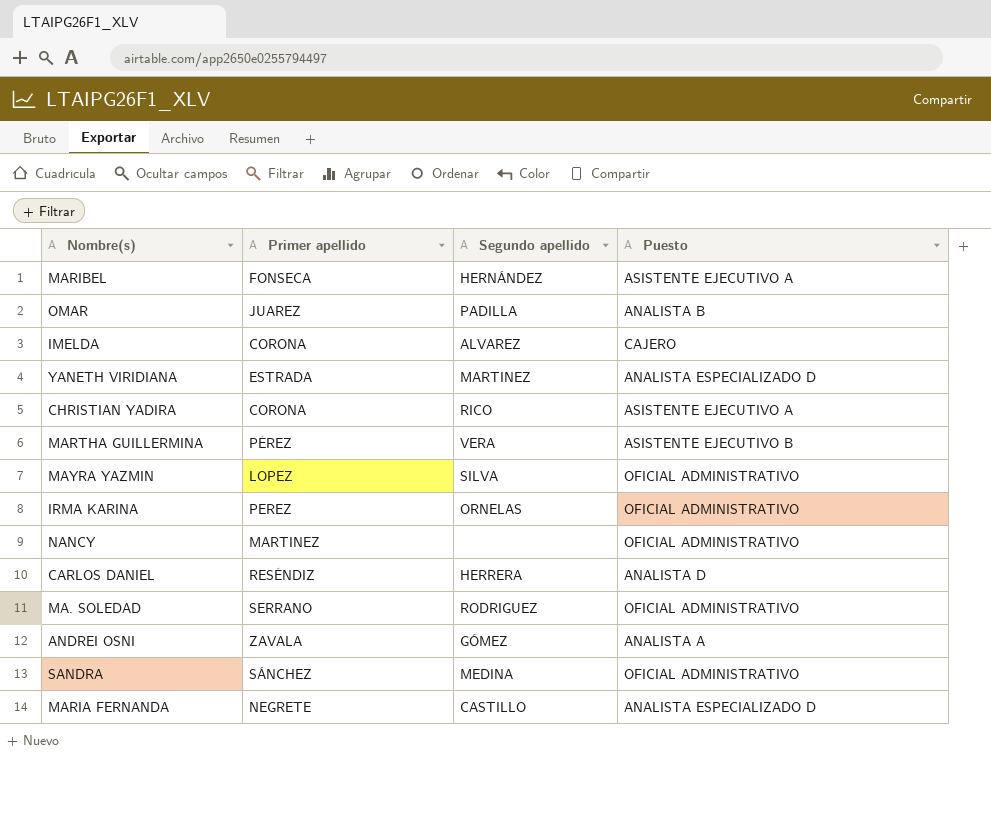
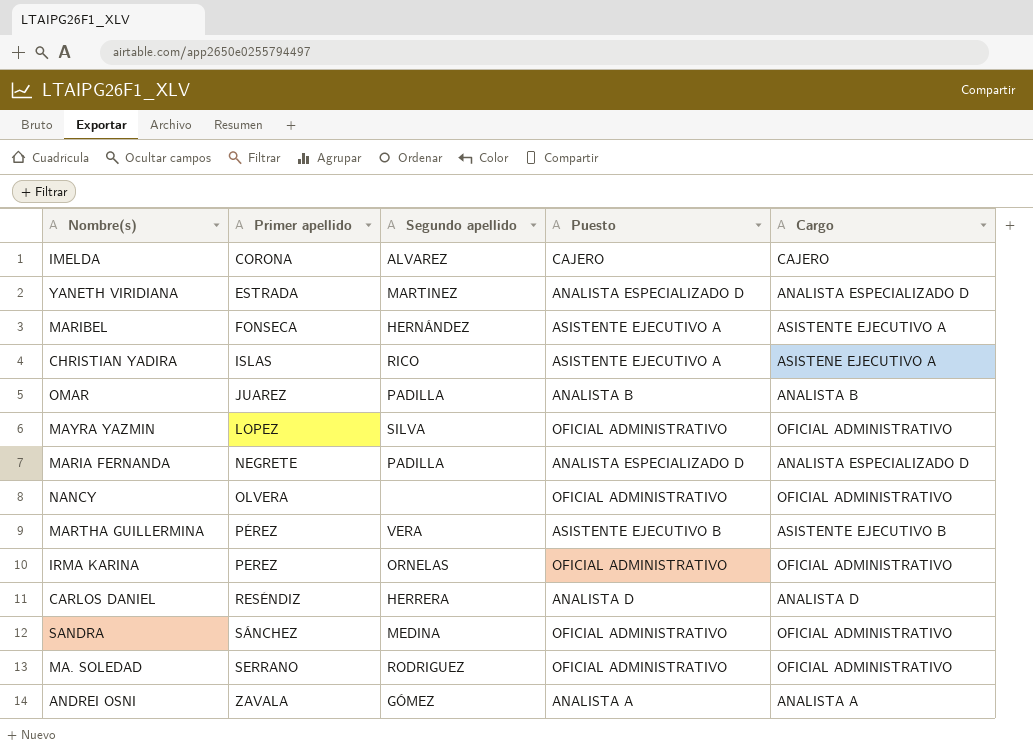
row order: none -> Primer apellido ascending
column Cargo | position: none -> 5
CHRISTIAN YADIRA | Primer apellido: CORONA -> ISLAS
MARIA FERNANDA | Segundo apellido: CASTILLO -> PADILLA
NANCY | Primer apellido: MARTINEZ -> OLVERA

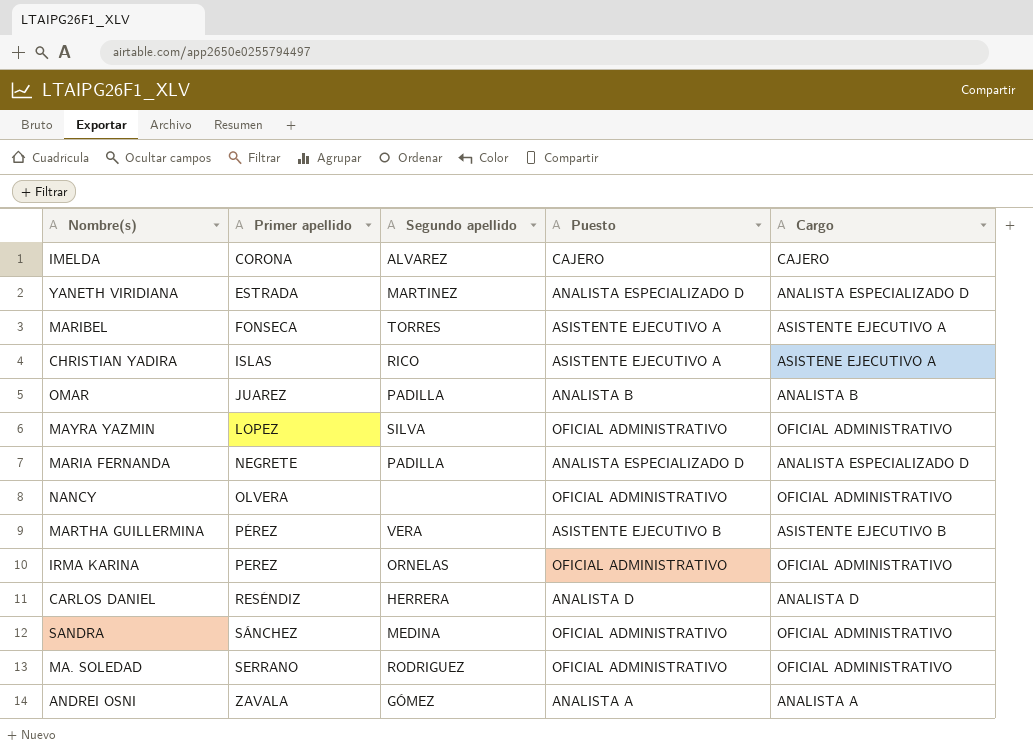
MARIBEL | Segundo apellido: HERNÁNDEZ -> TORRES

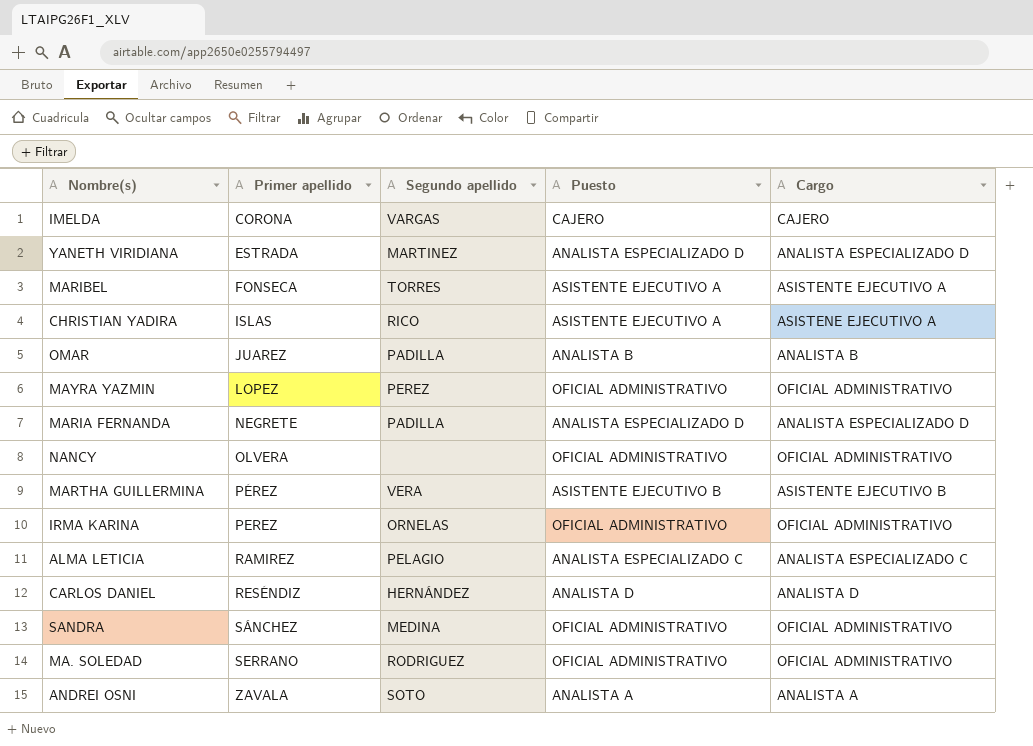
IMELDA | Segundo apellido: ALVAREZ -> VARGAS
MAYRA YAZMIN | Segundo apellido: SILVA -> PEREZ
row ALMA LETICIA: none -> RAMIREZ | PELAGIO | ANALISTA ESPECIALIZADO C | ANALISTA ESPECIALIZADO C
CARLOS DANIEL | Segundo apellido: HERRERA -> HERNÁNDEZ
ANDREI OSNI | Segundo apellido: GÓMEZ -> SOTO

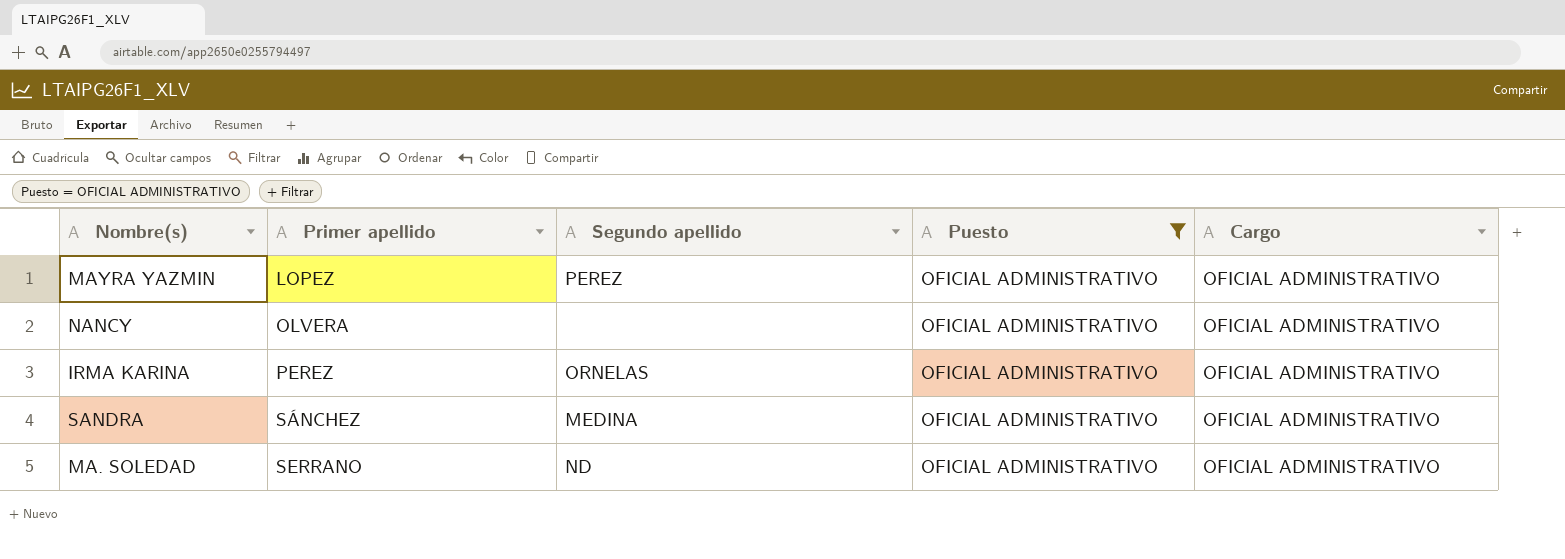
filter: none -> Puesto = OFICIAL ADMINISTRATIVO
MA. SOLEDAD | Segundo apellido: RODRIGUEZ -> ND

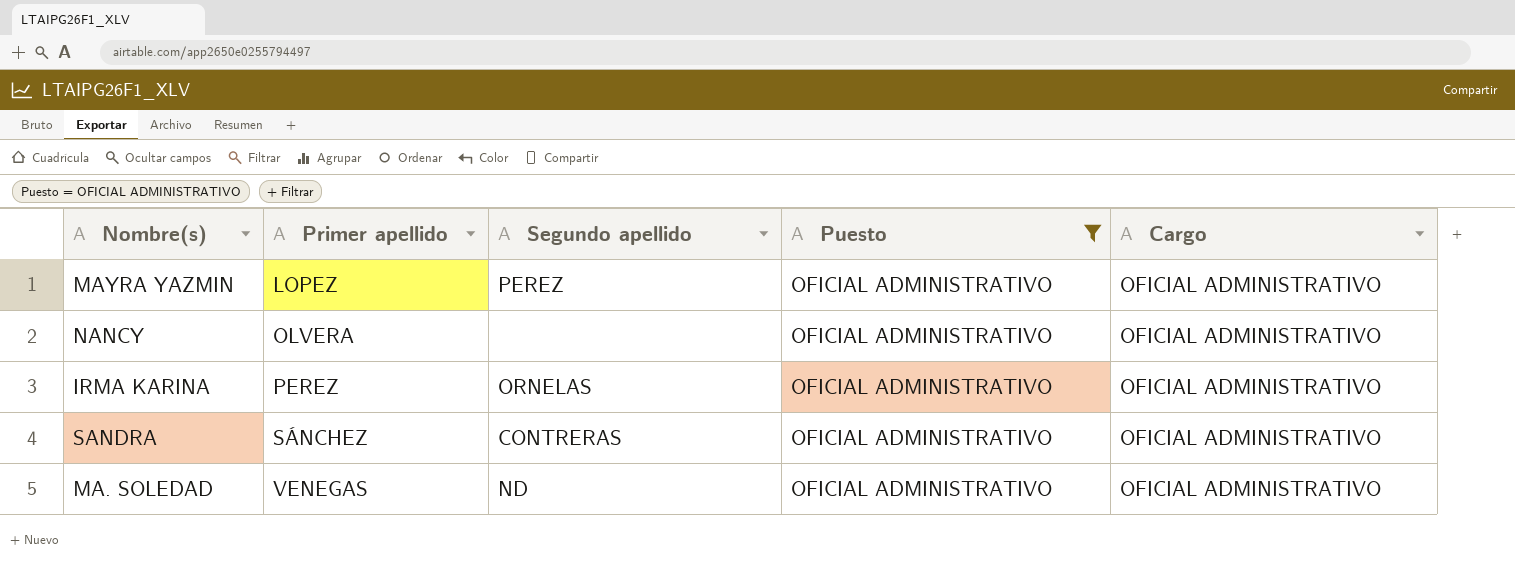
SANDRA | Segundo apellido: MEDINA -> CONTRERAS
MA. SOLEDAD | Primer apellido: SERRANO -> VENEGAS

